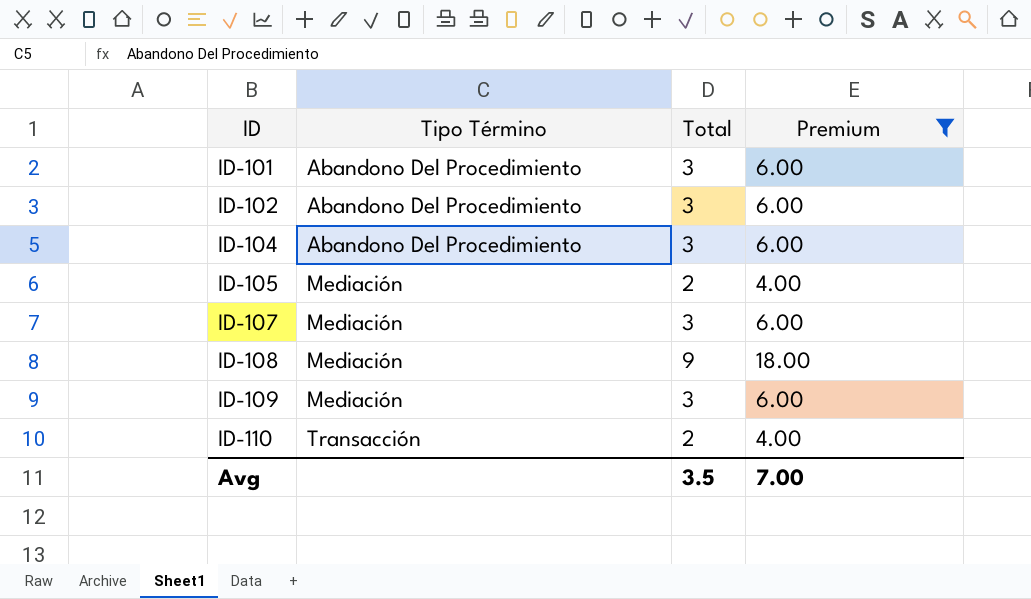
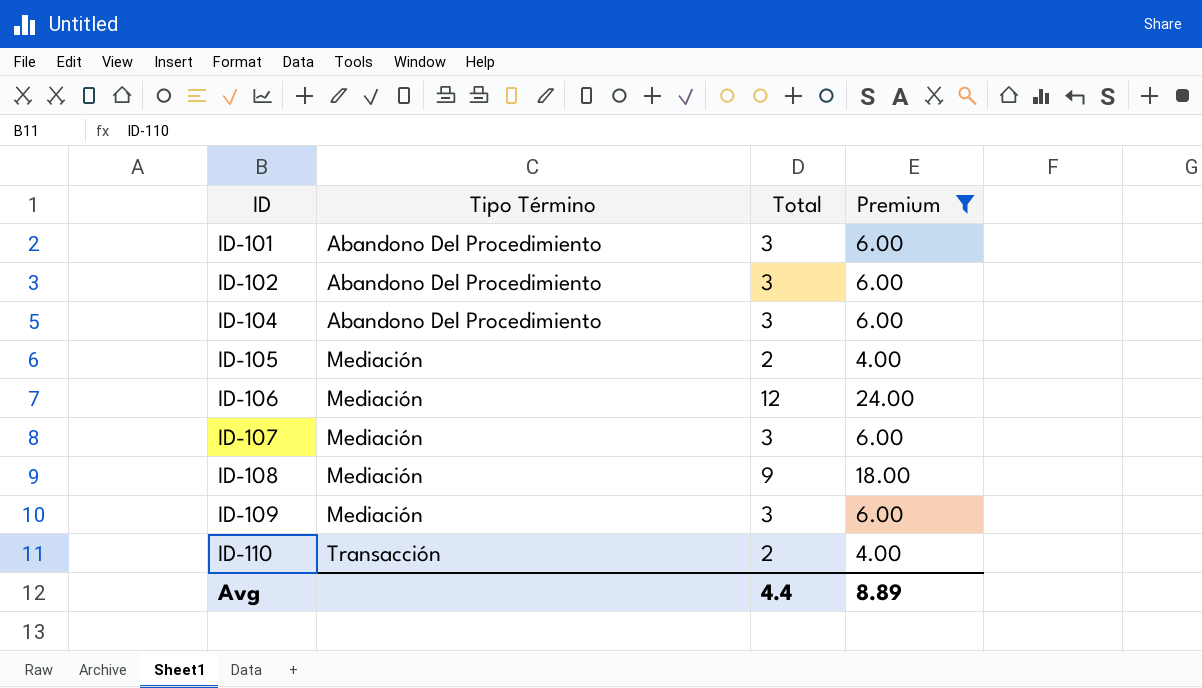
row ID-106: none -> Mediación | 12 | 24.00
Avg | Total: 3.5 -> 4.4
Avg | Premium: 7.00 -> 8.89

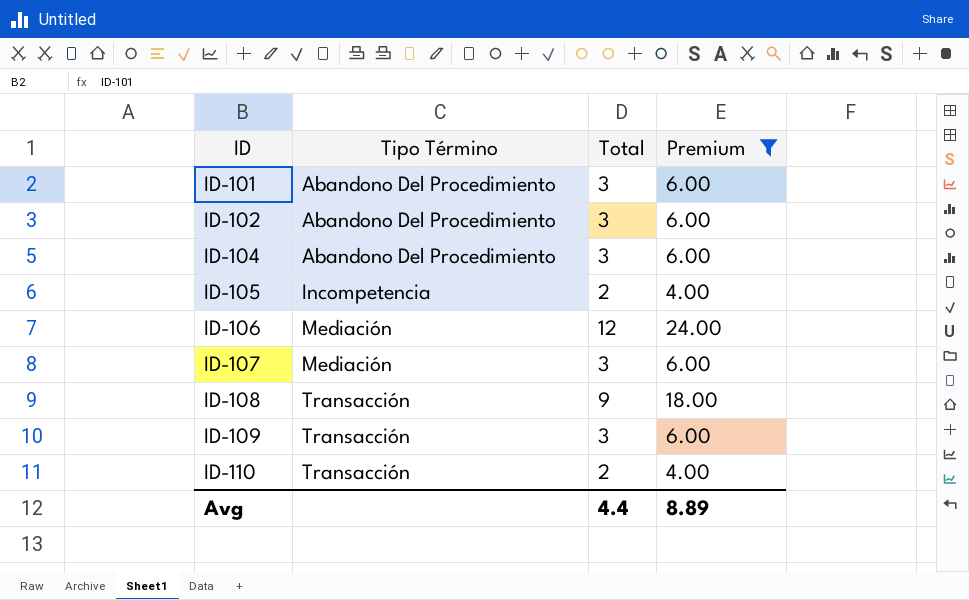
ID-105 | Tipo Término: Mediación -> Incompetencia
ID-108 | Tipo Término: Mediación -> Transacción
ID-109 | Tipo Término: Mediación -> Transacción

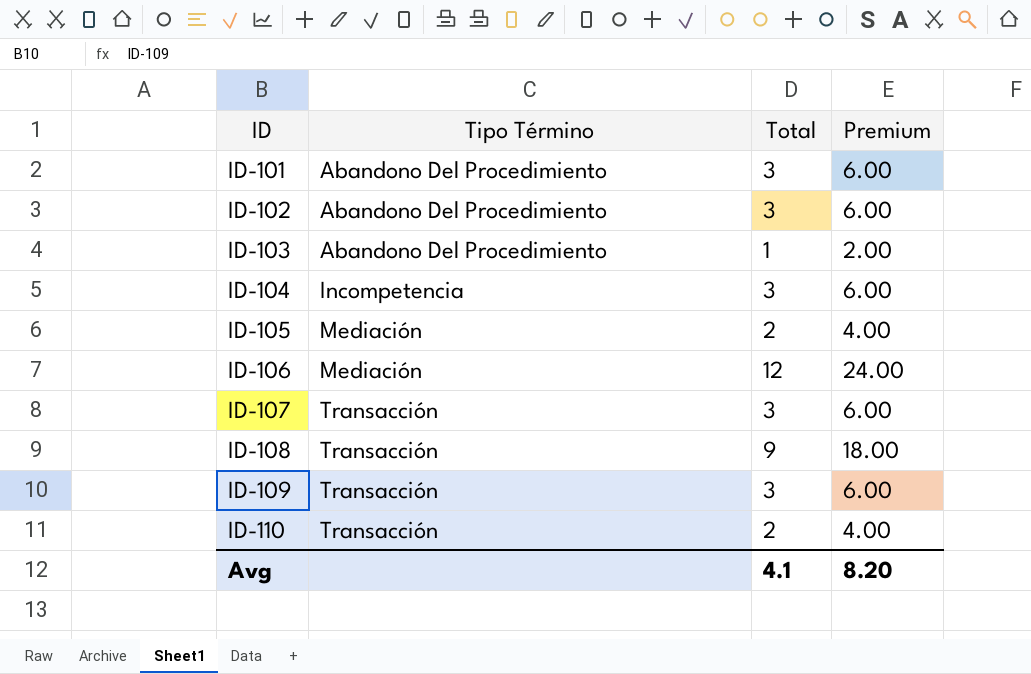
filter: Premium != 2.00 -> none
ID-104 | Tipo Término: Abandono Del Procedimiento -> Incompetencia
ID-105 | Tipo Término: Incompetencia -> Mediación
ID-107 | Tipo Término: Mediación -> Transacción
Avg | Total: 4.4 -> 4.1
Avg | Premium: 8.89 -> 8.20

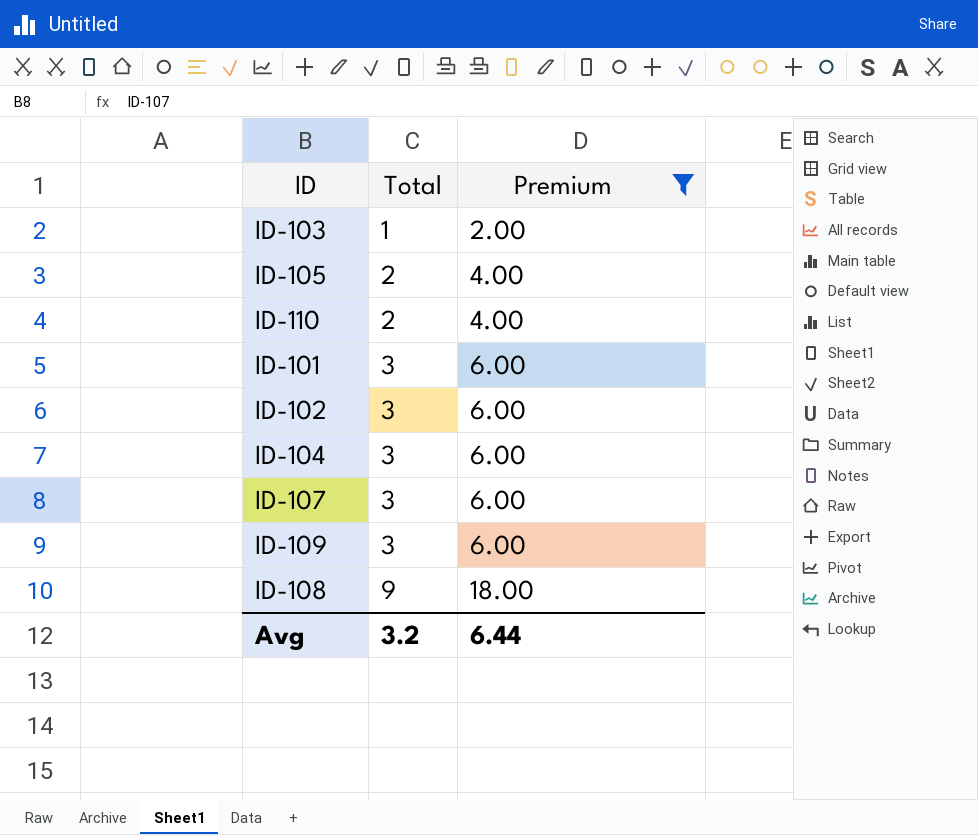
filter: none -> Premium != 24.00
row order: ID ascending -> Total ascending
column Tipo Término | position: 2 -> none
Avg | Total: 4.1 -> 3.2
Avg | Premium: 8.20 -> 6.44

